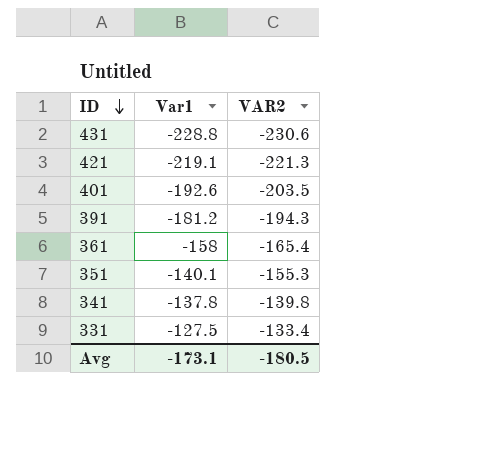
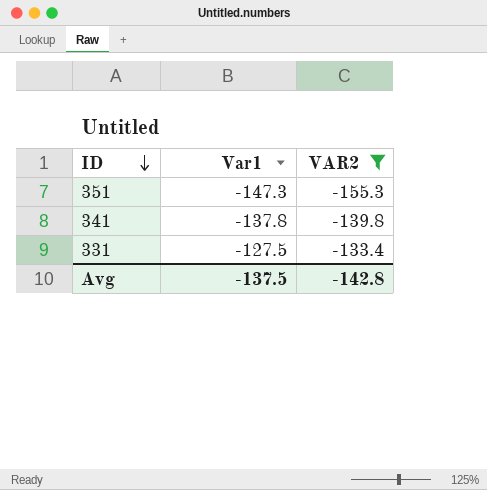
filter: none -> VAR2 >= -155.3
351 | Var1: -140.1 -> -147.3
Avg | Var1: -173.1 -> -137.5
Avg | VAR2: -180.5 -> -142.8

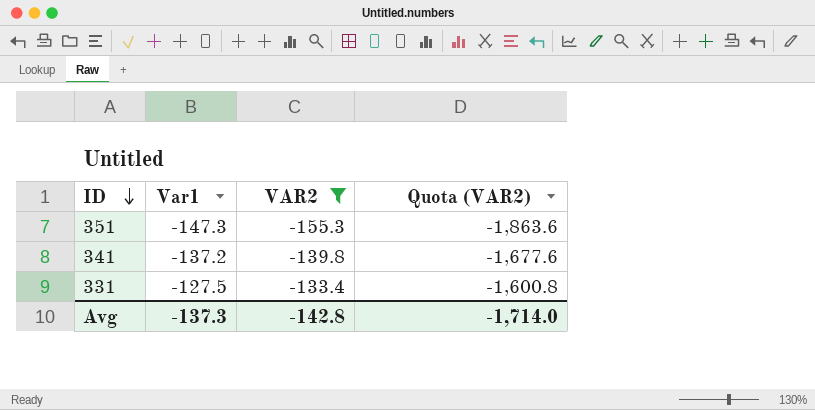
column Quota (VAR2) | formula: none -> [VAR2] * 12
341 | Var1: -137.8 -> -137.2
Avg | Var1: -137.5 -> -137.3

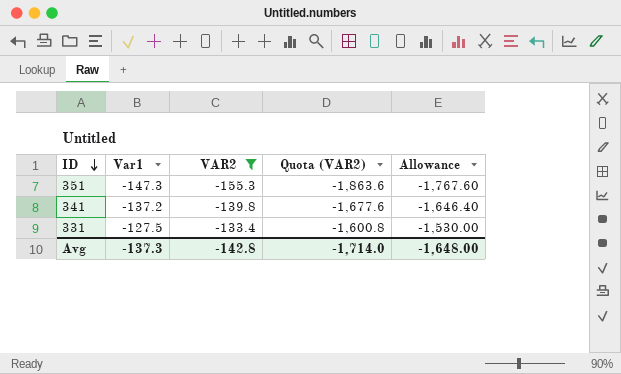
column Allowance | formula: none -> [Var1] * 12

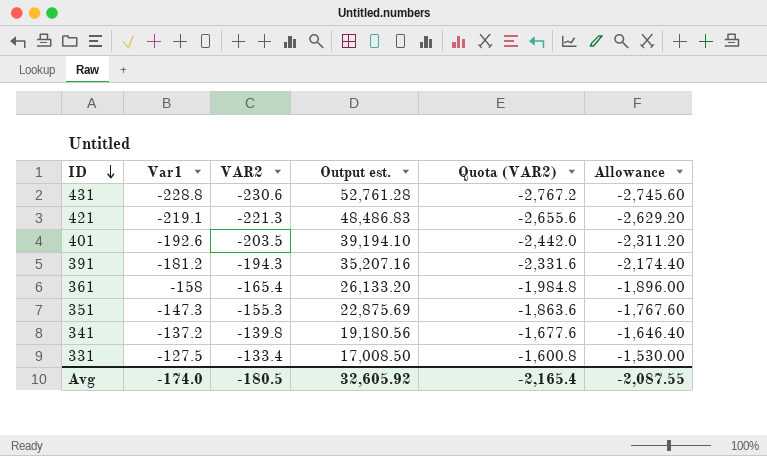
filter: VAR2 >= -155.3 -> none
column Output est. | formula: none -> [Var1] * [VAR2]
Avg | Var1: -137.3 -> -174.0
Avg | VAR2: -142.8 -> -180.5
Avg | Quota (VAR2): -1,714.0 -> -2,165.4
Avg | Allowance: -1,648.00 -> -2,087.55

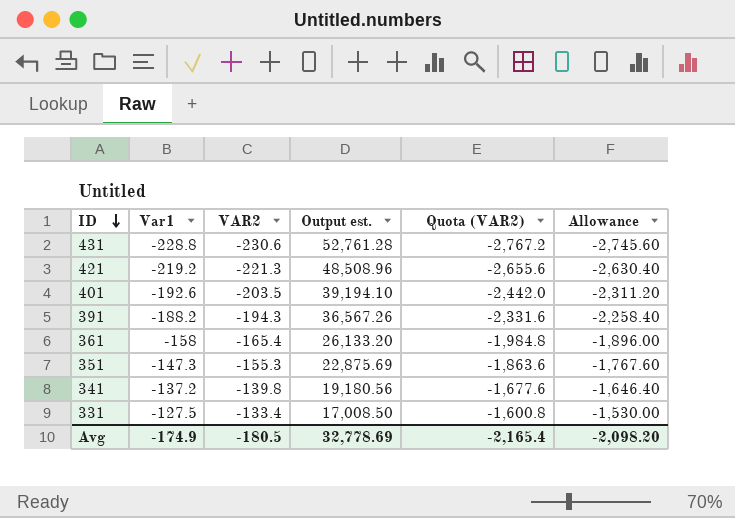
421 | Var1: -219.1 -> -219.2
421 | Output est.: 48,486.83 -> 48,508.96
421 | Allowance: -2,629.20 -> -2,630.40
391 | Var1: -181.2 -> -188.2
391 | Output est.: 35,207.16 -> 36,567.26
391 | Allowance: -2,174.40 -> -2,258.40
Avg | Var1: -174.0 -> -174.9
Avg | Output est.: 32,605.92 -> 32,778.69
Avg | Allowance: -2,087.55 -> -2,098.20

